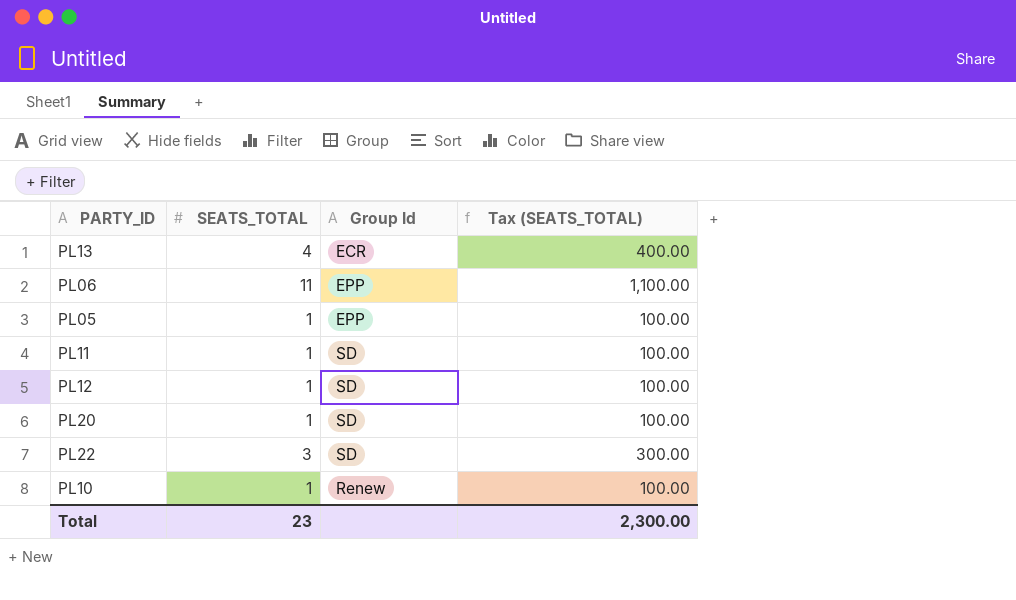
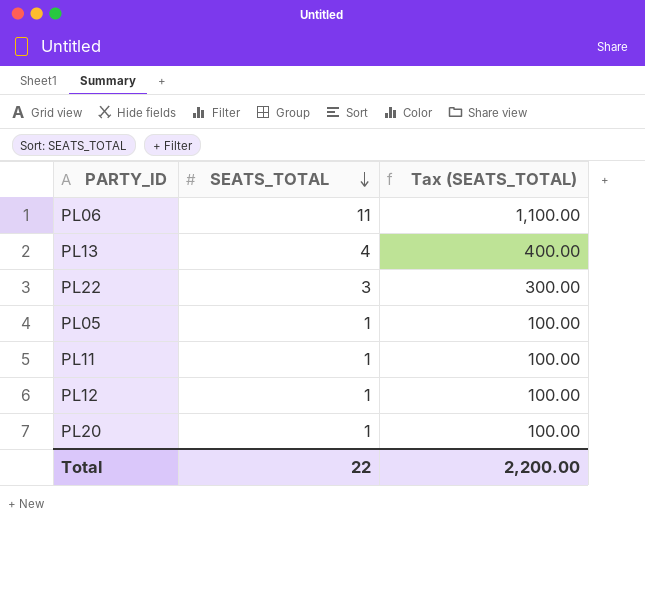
row order: none -> SEATS_TOTAL descending
column Group Id | position: 3 -> none
row PL10: 1 | Renew | 100.00 -> none
Total | SEATS_TOTAL: 23 -> 22
Total | Tax (SEATS_TOTAL): 2,300.00 -> 2,200.00

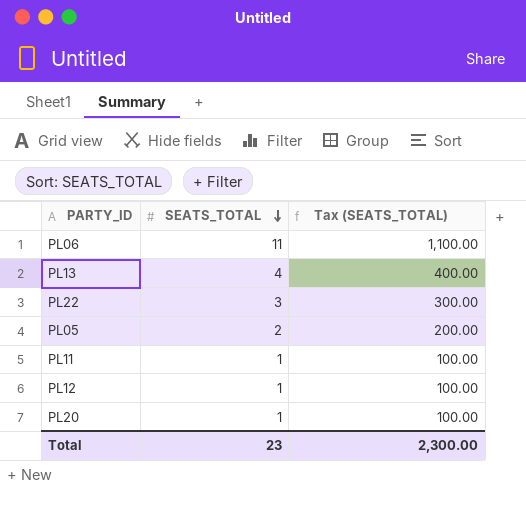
PL05 | SEATS_TOTAL: 1 -> 2
PL05 | Tax (SEATS_TOTAL): 100.00 -> 200.00
Total | SEATS_TOTAL: 22 -> 23
Total | Tax (SEATS_TOTAL): 2,200.00 -> 2,300.00

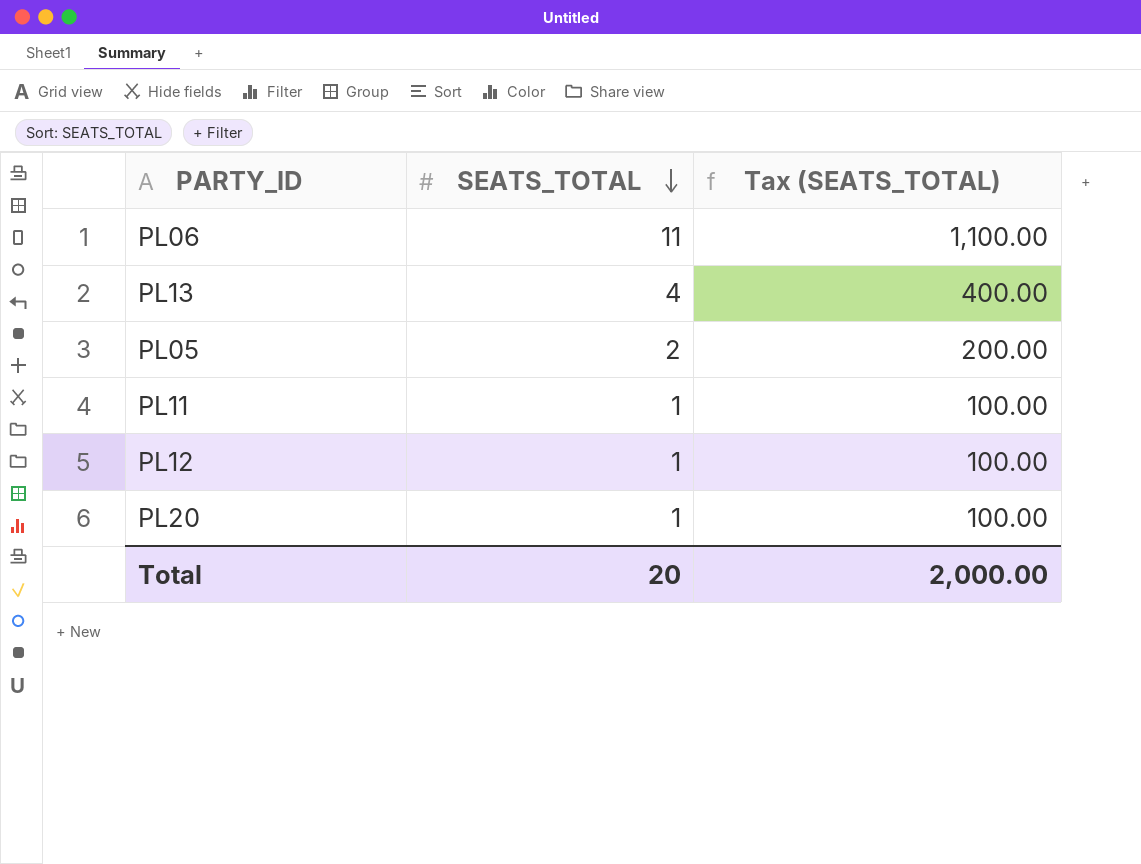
row PL22: 3 | 300.00 -> none
Total | SEATS_TOTAL: 23 -> 20
Total | Tax (SEATS_TOTAL): 2,300.00 -> 2,000.00

